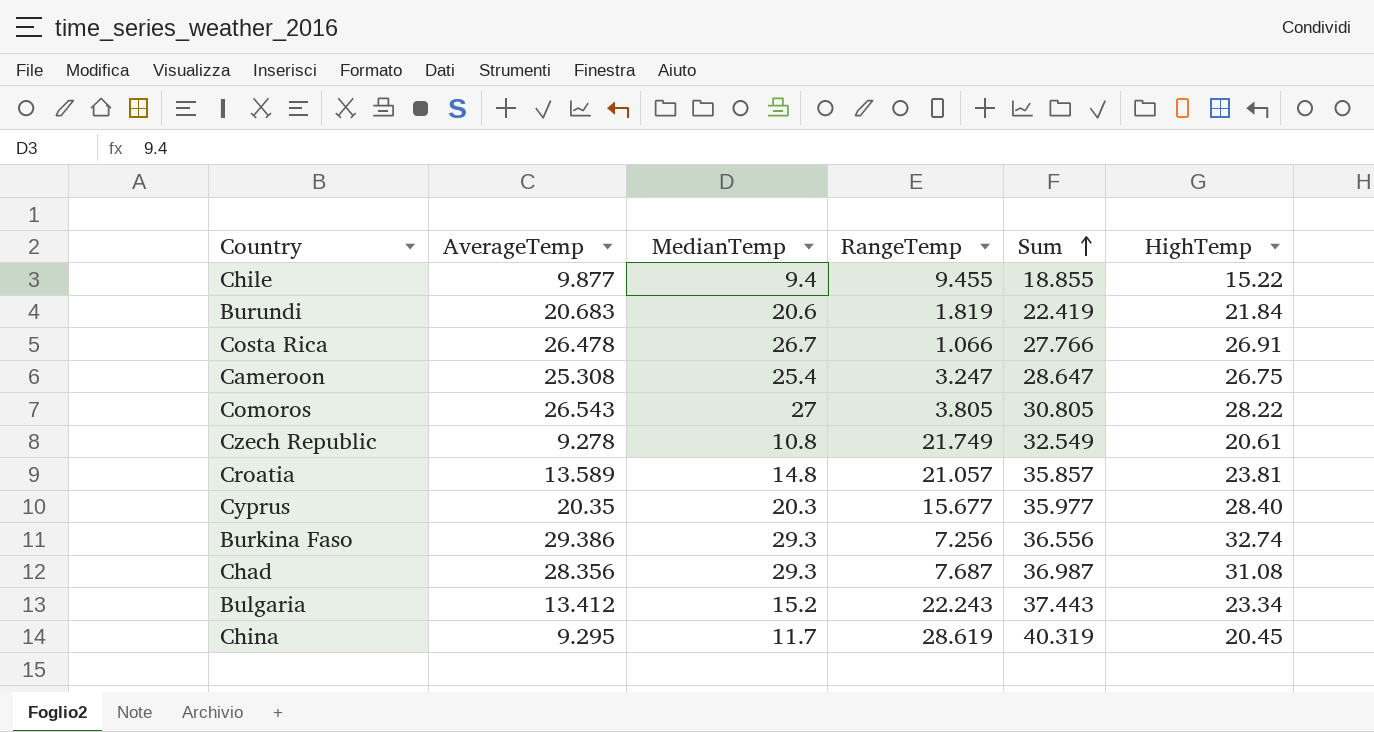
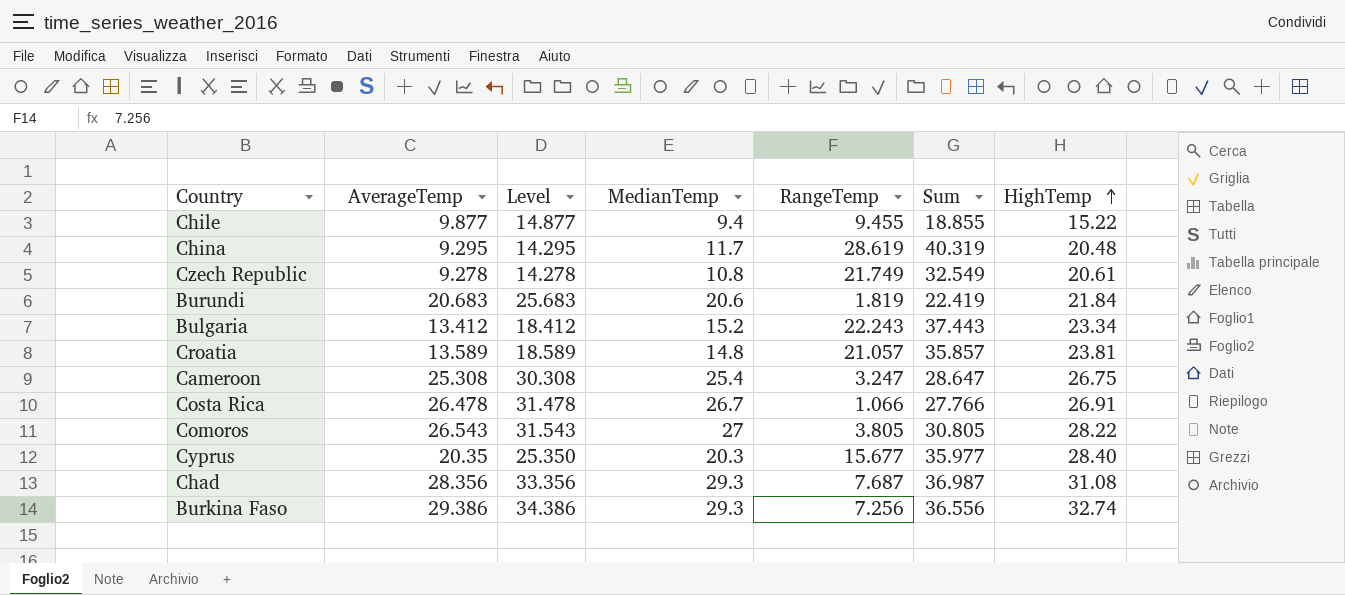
row order: Sum ascending -> HighTemp ascending
column Level | formula: none -> [AverageTemp] + 5
China | HighTemp: 20.45 -> 20.48

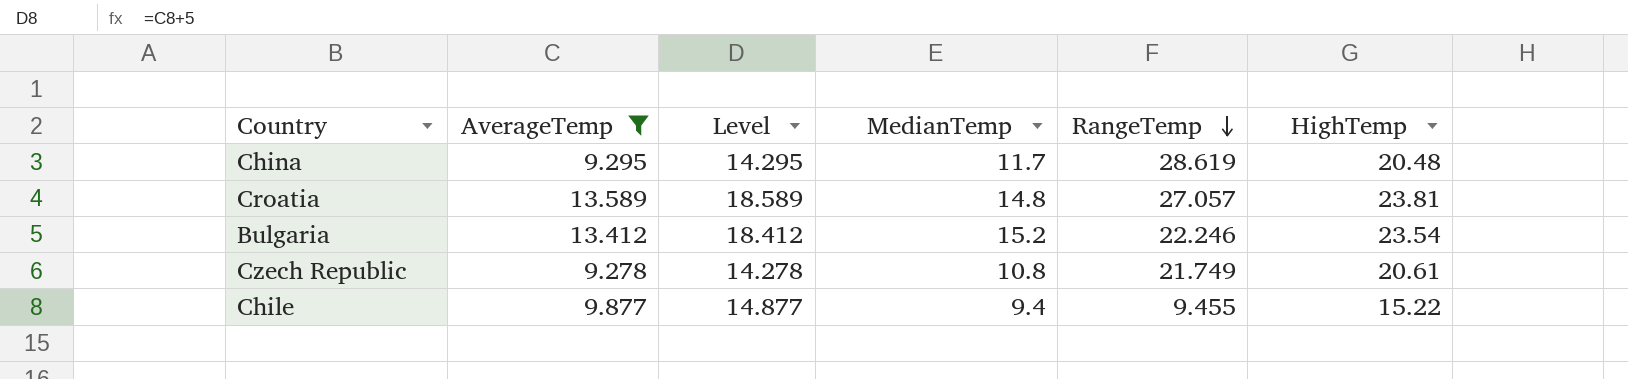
filter: none -> AverageTemp <= 13.589
row order: HighTemp ascending -> RangeTemp descending
column Sum | formula: [MedianTemp] + [RangeTemp] -> none
Croatia | RangeTemp: 21.057 -> 27.057
Bulgaria | RangeTemp: 22.243 -> 22.246
Bulgaria | HighTemp: 23.34 -> 23.54

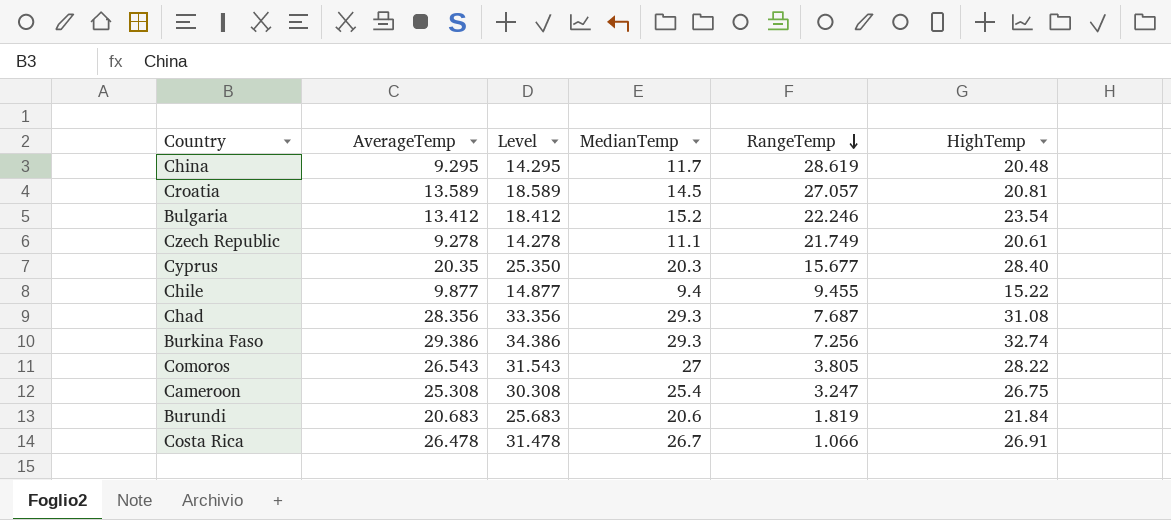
filter: AverageTemp <= 13.589 -> none
Croatia | MedianTemp: 14.8 -> 14.5
Croatia | HighTemp: 23.81 -> 20.81
Czech Republic | MedianTemp: 10.8 -> 11.1

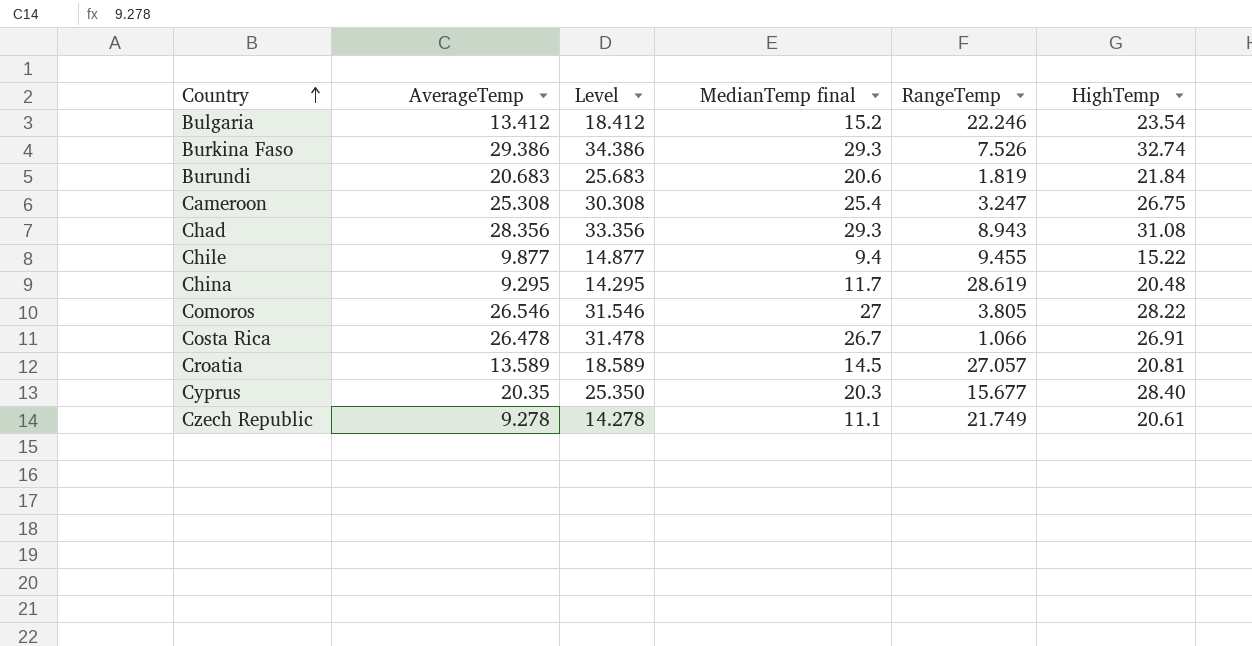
row order: RangeTemp descending -> Country ascending
column name: MedianTemp -> MedianTemp final
Burkina Faso | RangeTemp: 7.256 -> 7.526
Chad | RangeTemp: 7.687 -> 8.943
Comoros | AverageTemp: 26.543 -> 26.546
Comoros | Level: 31.543 -> 31.546

